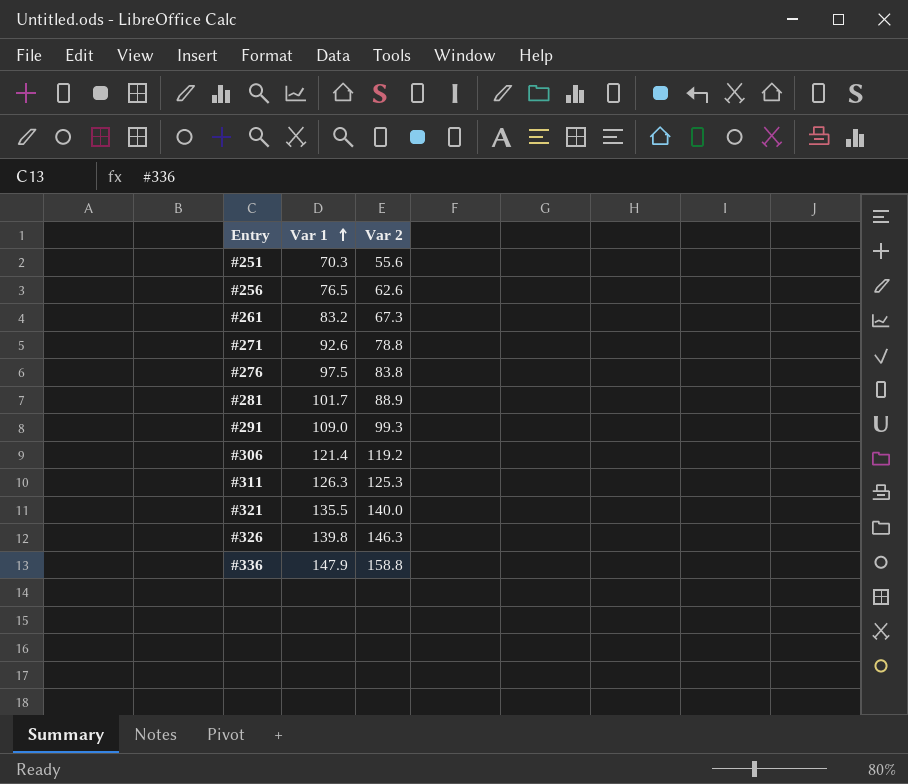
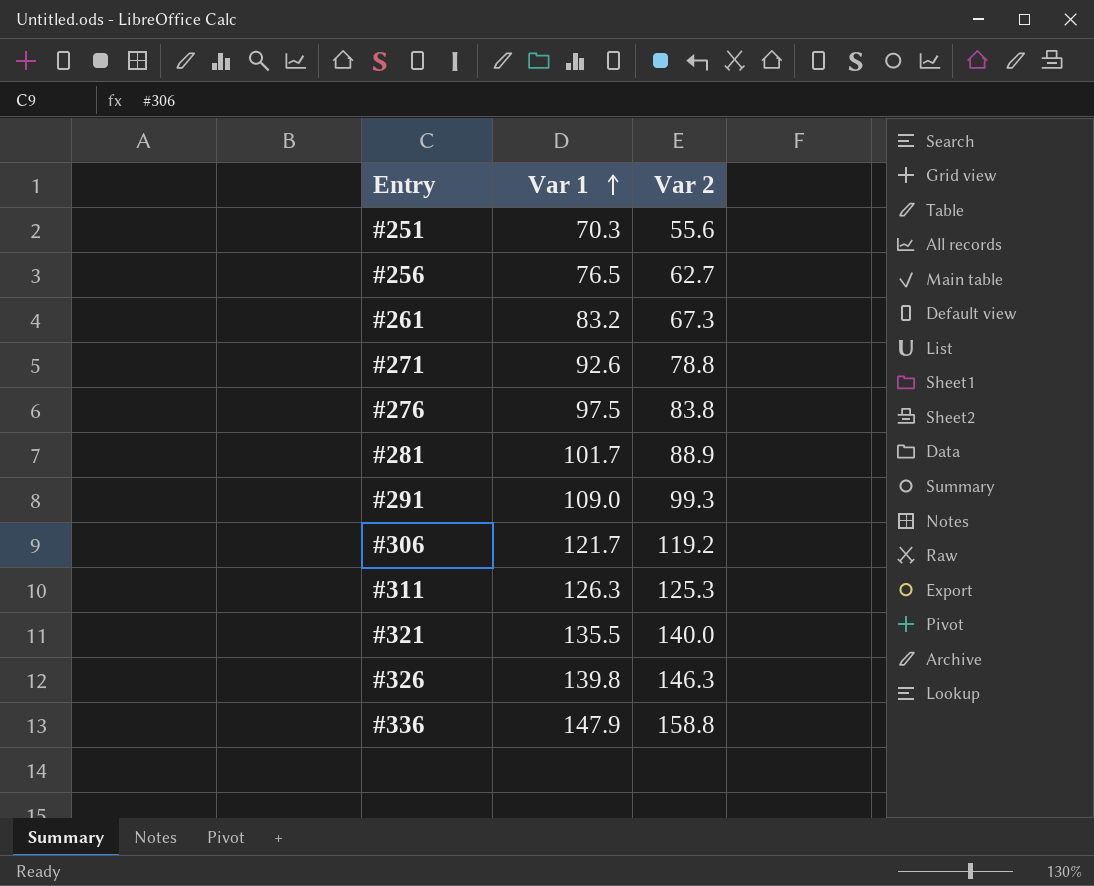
#256 | Var 2: 62.6 -> 62.7
#306 | Var 1: 121.4 -> 121.7

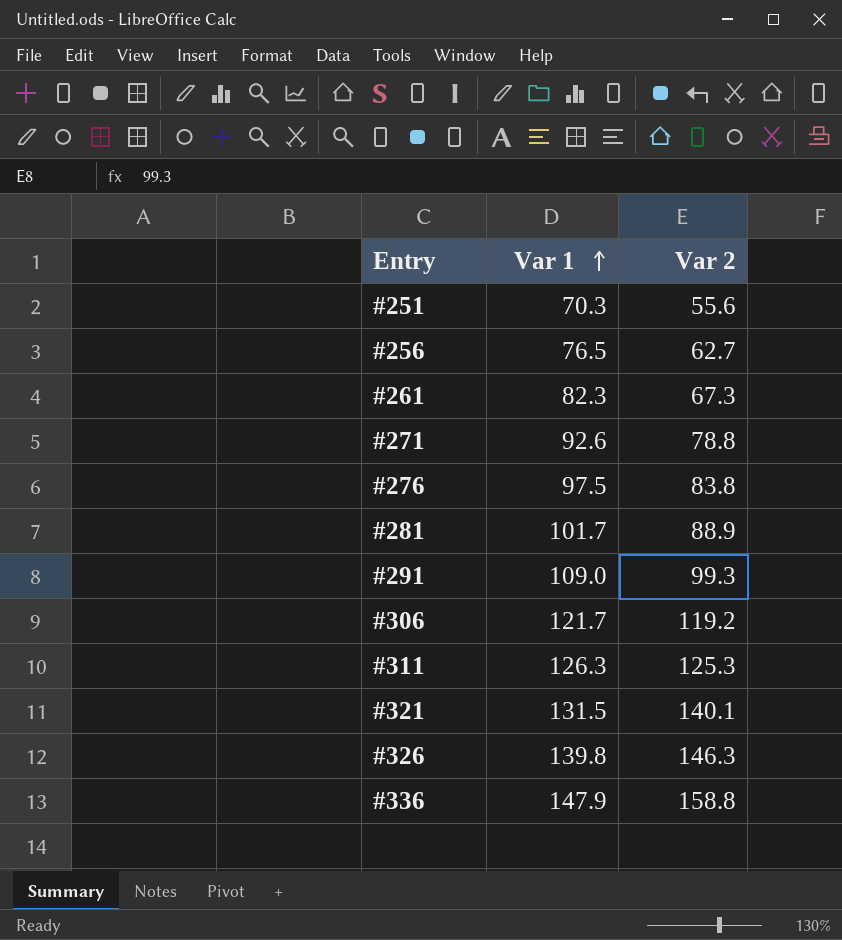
#261 | Var 1: 83.2 -> 82.3
#321 | Var 1: 135.5 -> 131.5
#321 | Var 2: 140.0 -> 140.1

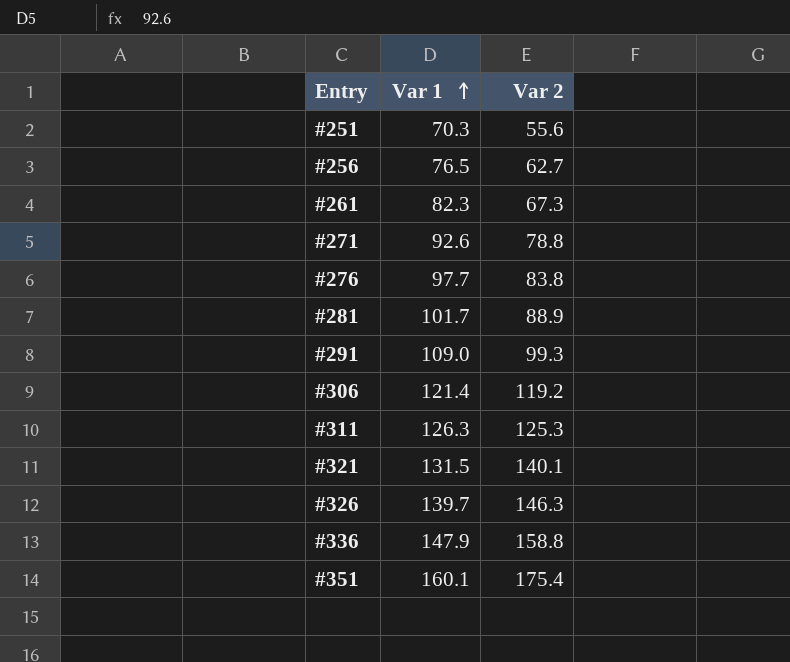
#276 | Var 1: 97.5 -> 97.7
#306 | Var 1: 121.7 -> 121.4
#326 | Var 1: 139.8 -> 139.7
row #351: none -> 160.1 | 175.4

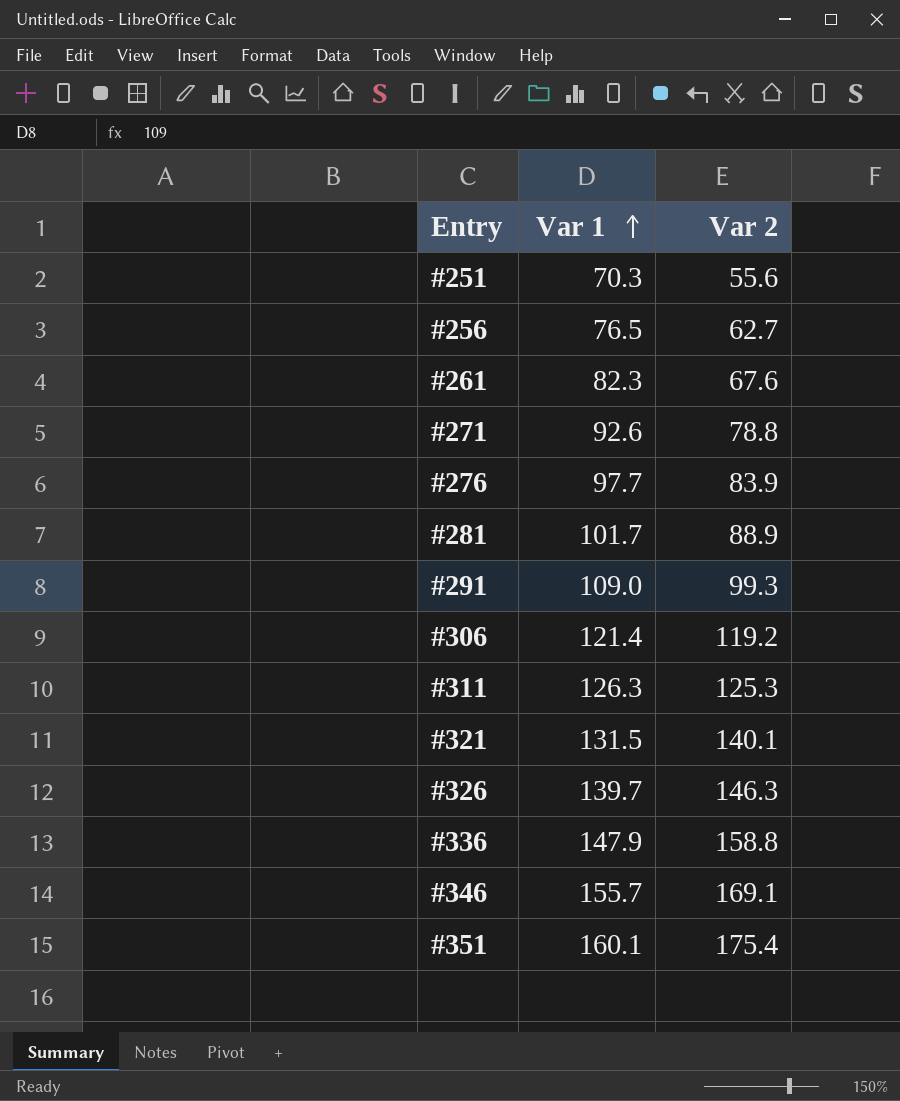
#261 | Var 2: 67.3 -> 67.6
#276 | Var 2: 83.8 -> 83.9
row #346: none -> 155.7 | 169.1

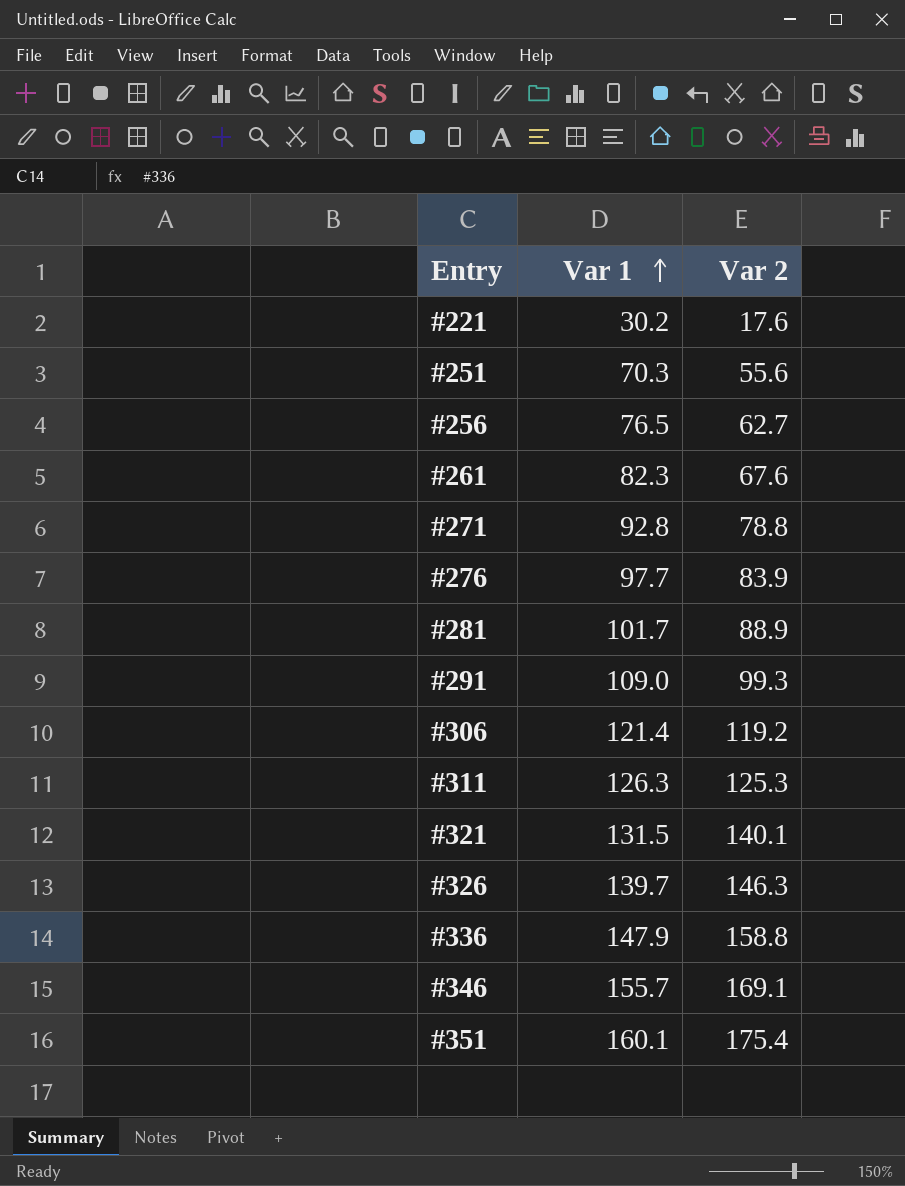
row #221: none -> 30.2 | 17.6
#271 | Var 1: 92.6 -> 92.8

